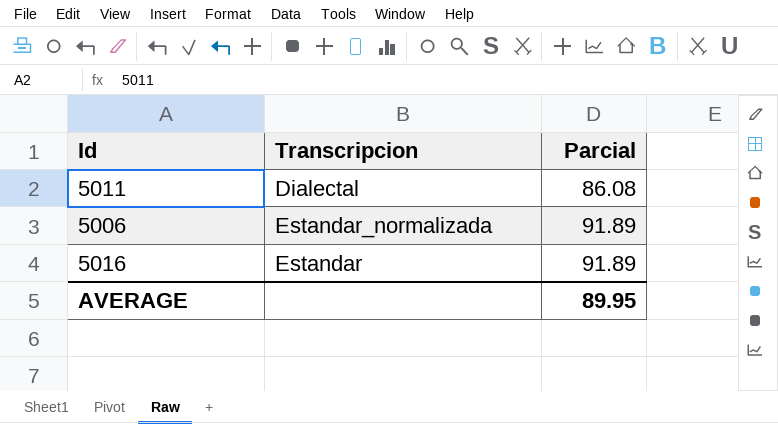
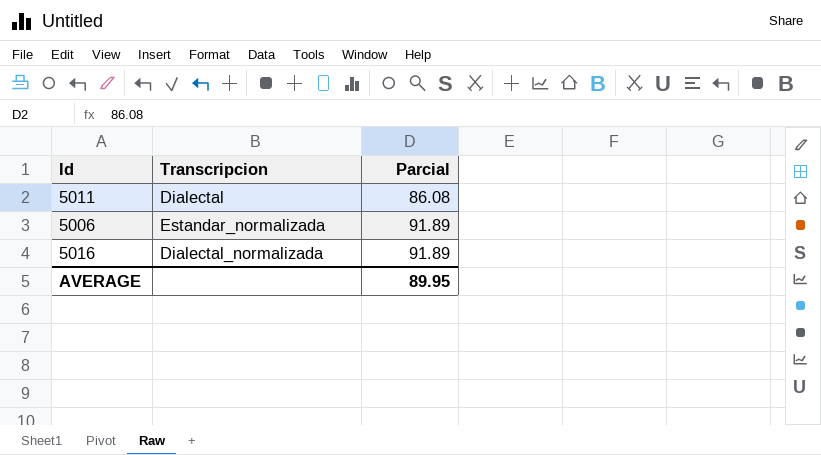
5016 | Transcripcion: Estandar -> Dialectal_normalizada

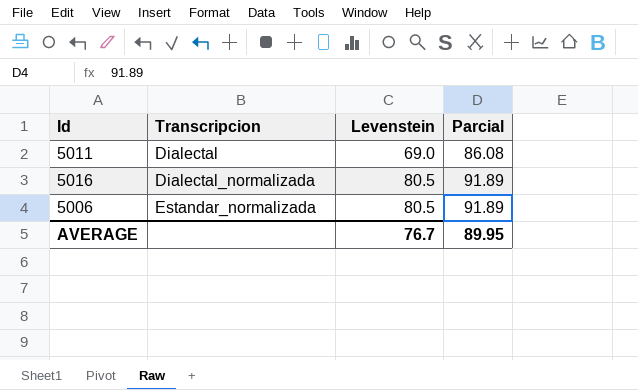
row order: Parcial ascending -> Transcripcion ascending
column Levenstein | position: none -> 3

